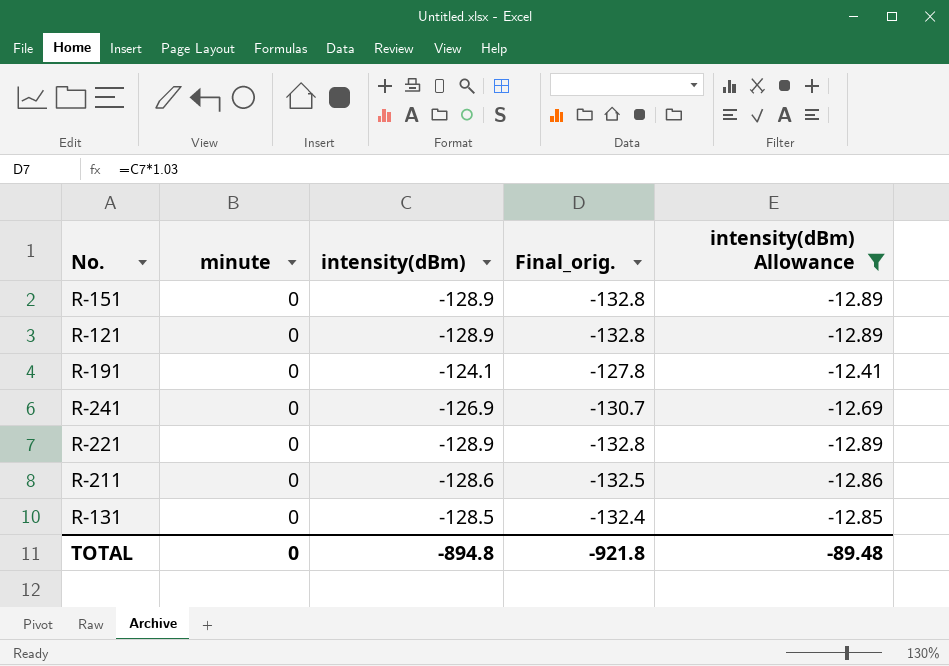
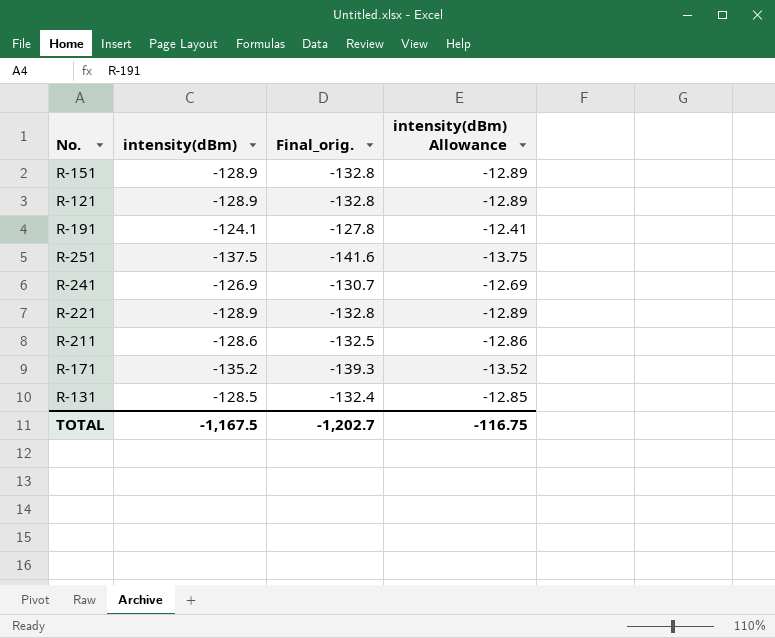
filter: intensity(dBm) Allowance >= -12.89 -> none
column minute | position: 2 -> none
TOTAL | intensity(dBm): -894.8 -> -1,167.5
TOTAL | Final_orig.: -921.8 -> -1,202.7
TOTAL | intensity(dBm) Allowance: -89.48 -> -116.75

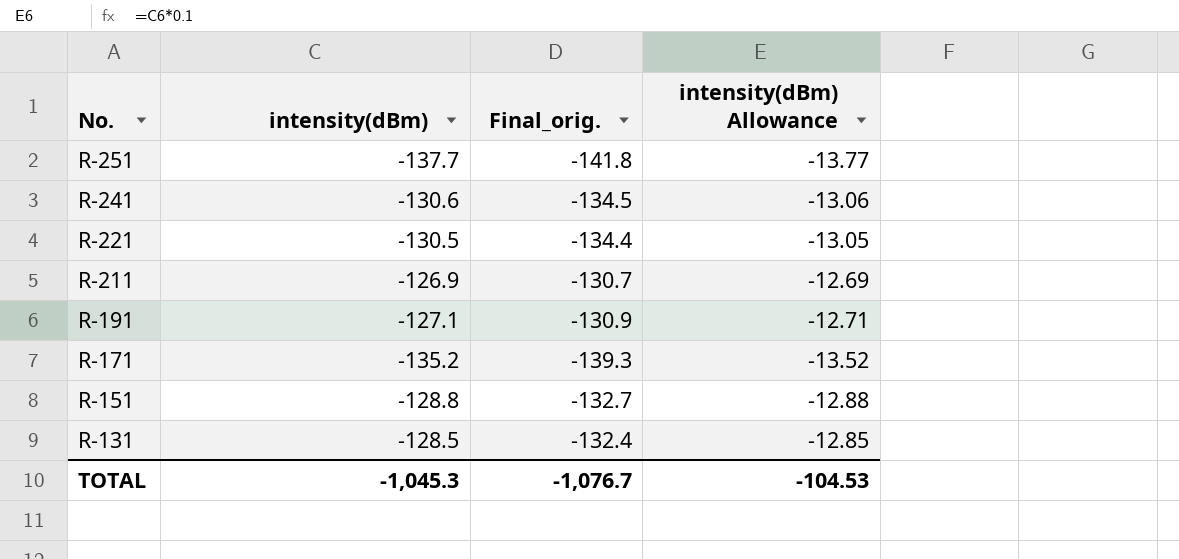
row order: none -> No. descending
row R-121: -128.9 | -132.8 | -12.89 -> none
R-251 | intensity(dBm): -137.5 -> -137.7
R-251 | Final_orig.: -141.6 -> -141.8
R-251 | intensity(dBm) Allowance: -13.75 -> -13.77
R-241 | intensity(dBm): -126.9 -> -130.6
R-241 | Final_orig.: -130.7 -> -134.5
R-241 | intensity(dBm) Allowance: -12.69 -> -13.06
R-221 | intensity(dBm): -128.9 -> -130.5
R-221 | Final_orig.: -132.8 -> -134.4
R-221 | intensity(dBm) Allowance: -12.89 -> -13.05
R-211 | intensity(dBm): -128.6 -> -126.9
R-211 | Final_orig.: -132.5 -> -130.7
R-211 | intensity(dBm) Allowance: -12.86 -> -12.69
R-191 | intensity(dBm): -124.1 -> -127.1
R-191 | Final_orig.: -127.8 -> -130.9
R-191 | intensity(dBm) Allowance: -12.41 -> -12.71
R-151 | intensity(dBm): -128.9 -> -128.8
R-151 | Final_orig.: -132.8 -> -132.7
R-151 | intensity(dBm) Allowance: -12.89 -> -12.88
TOTAL | intensity(dBm): -1,167.5 -> -1,045.3
TOTAL | Final_orig.: -1,202.7 -> -1,076.7
TOTAL | intensity(dBm) Allowance: -116.75 -> -104.53

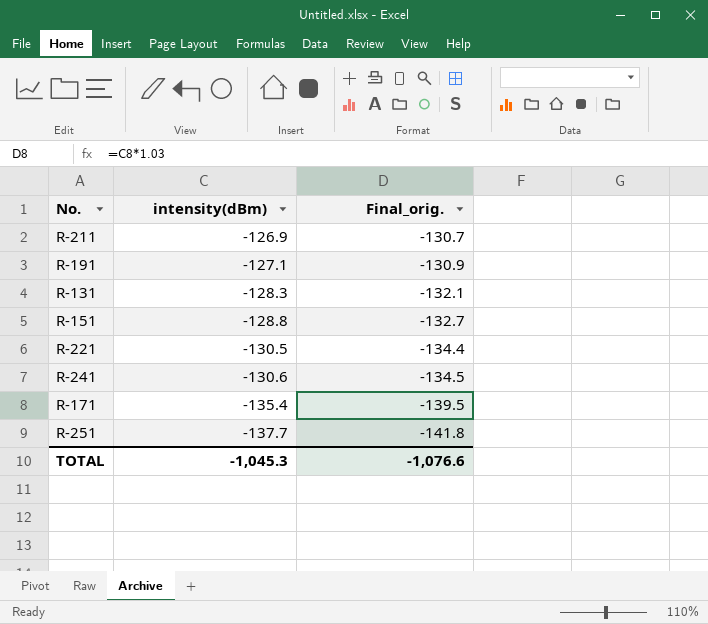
row order: No. descending -> intensity(dBm) descending
column intensity(dBm) Allowance | formula: [intensity(dBm)] * 0.1 -> none
R-131 | intensity(dBm): -128.5 -> -128.3
R-131 | Final_orig.: -132.4 -> -132.1
R-171 | intensity(dBm): -135.2 -> -135.4
R-171 | Final_orig.: -139.3 -> -139.5
TOTAL | Final_orig.: -1,076.7 -> -1,076.6

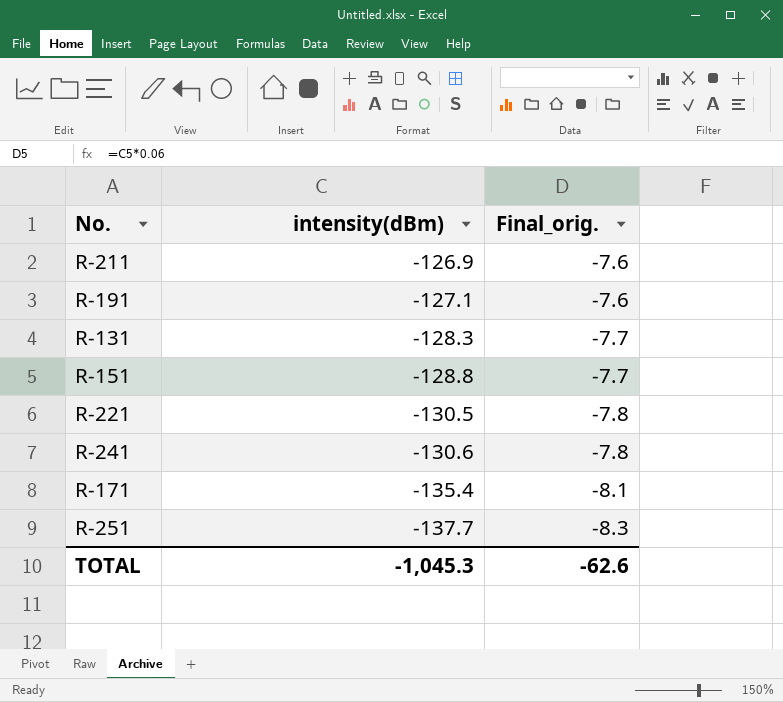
column Final_orig. | formula: [intensity(dBm)] * 1.03 -> [intensity(dBm)] * 0.06
TOTAL | Final_orig.: -1,076.6 -> -62.6

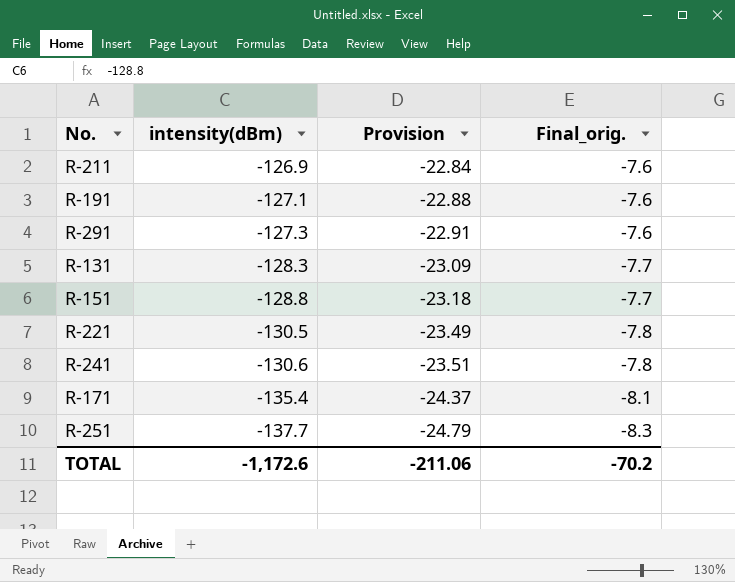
column Provision | formula: none -> [intensity(dBm)] * 0.18
row R-291: none -> -127.3 | -22.91 | -7.6
TOTAL | intensity(dBm): -1,045.3 -> -1,172.6
TOTAL | Final_orig.: -62.6 -> -70.2

